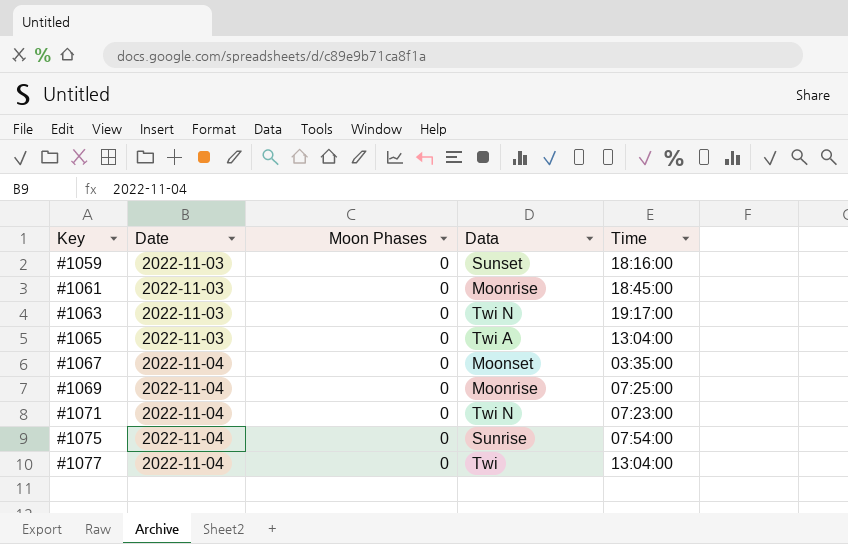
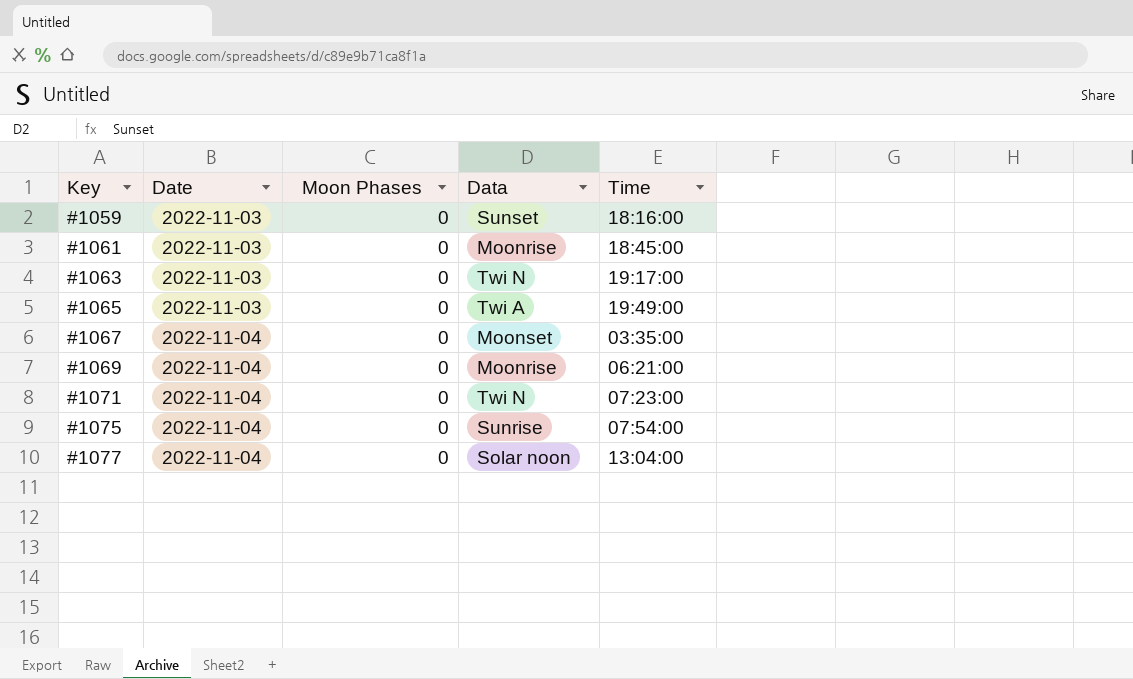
#1065 | Time: 13:04:00 -> 19:49:00
#1069 | Time: 07:25:00 -> 06:21:00
#1077 | Data: Twi -> Solar noon

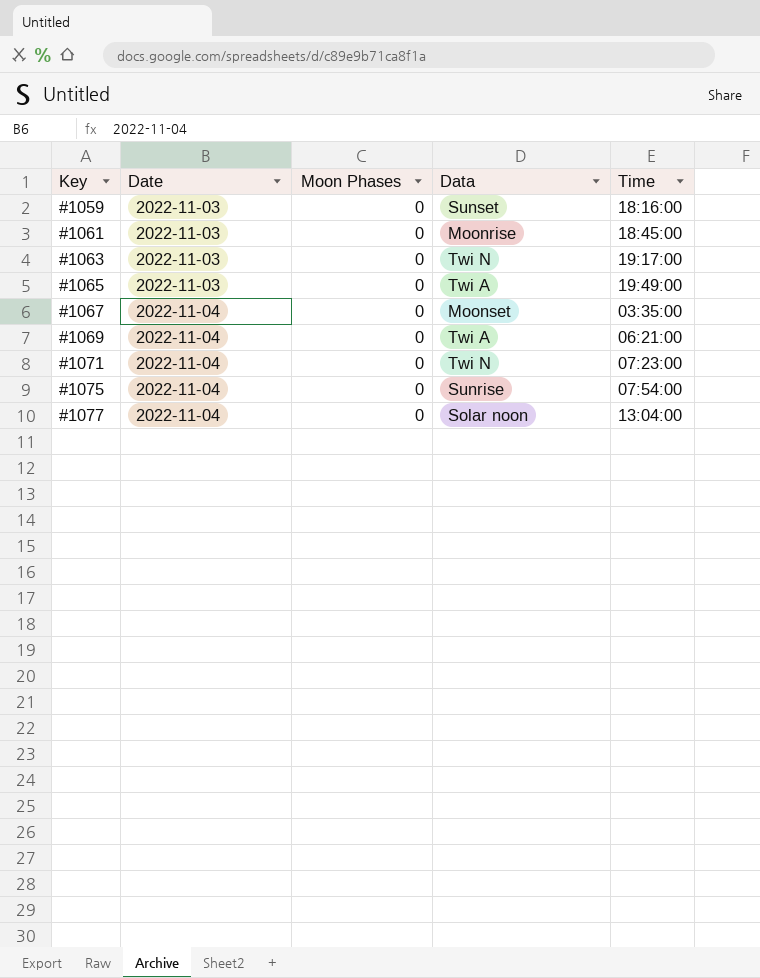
#1069 | Data: Moonrise -> Twi A

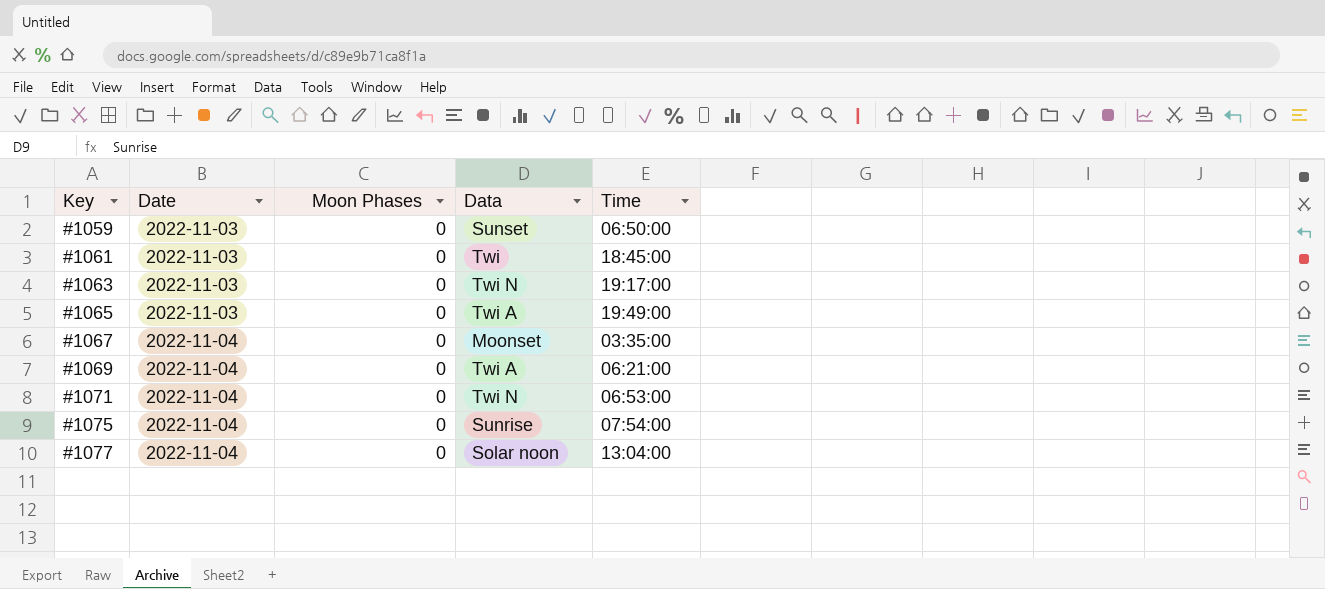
#1059 | Time: 18:16:00 -> 06:50:00
#1061 | Data: Moonrise -> Twi
#1071 | Time: 07:23:00 -> 06:53:00

